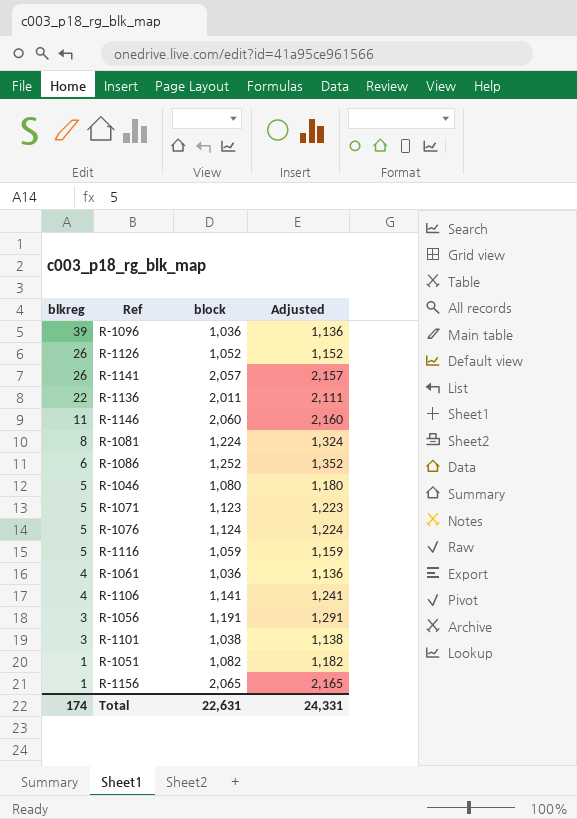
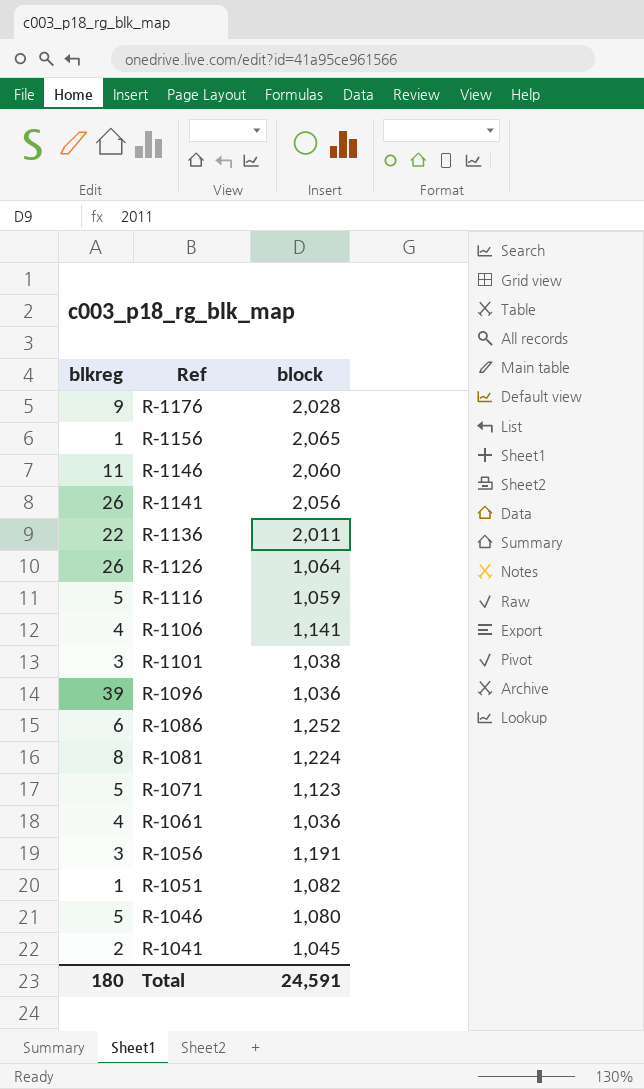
row order: blkreg descending -> Ref descending
column Adjusted | formula: [block] + 100 -> none
row R-1076: 5 | 1,124 | 1,224 -> none
row R-1176: none -> 9 | 2,028
R-1141 | block: 2,057 -> 2,056
R-1126 | block: 1,052 -> 1,064
row R-1041: none -> 2 | 1,045
Total | blkreg: 174 -> 180
Total | block: 22,631 -> 24,591

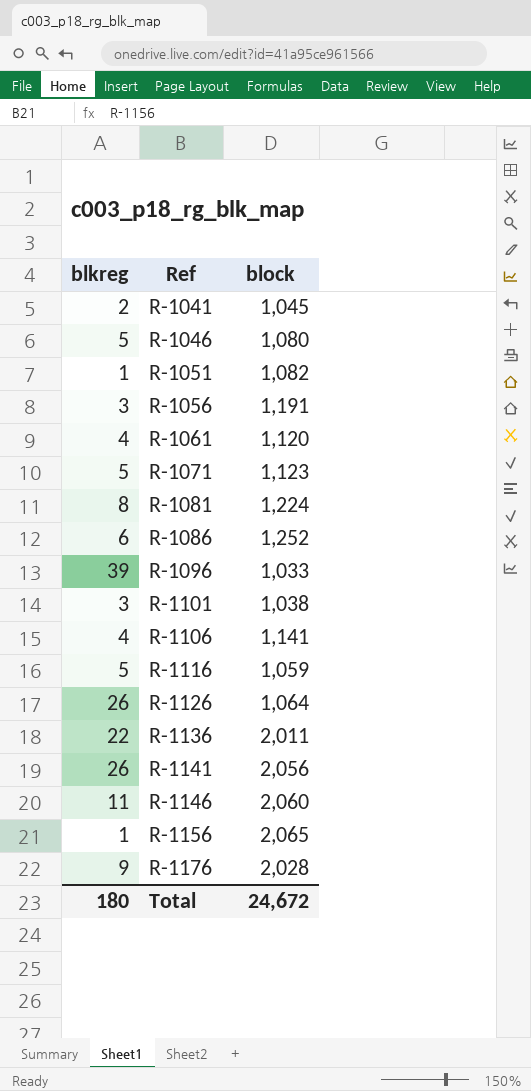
row order: Ref descending -> Ref ascending
R-1061 | block: 1,036 -> 1,120
R-1096 | block: 1,036 -> 1,033
Total | block: 24,591 -> 24,672

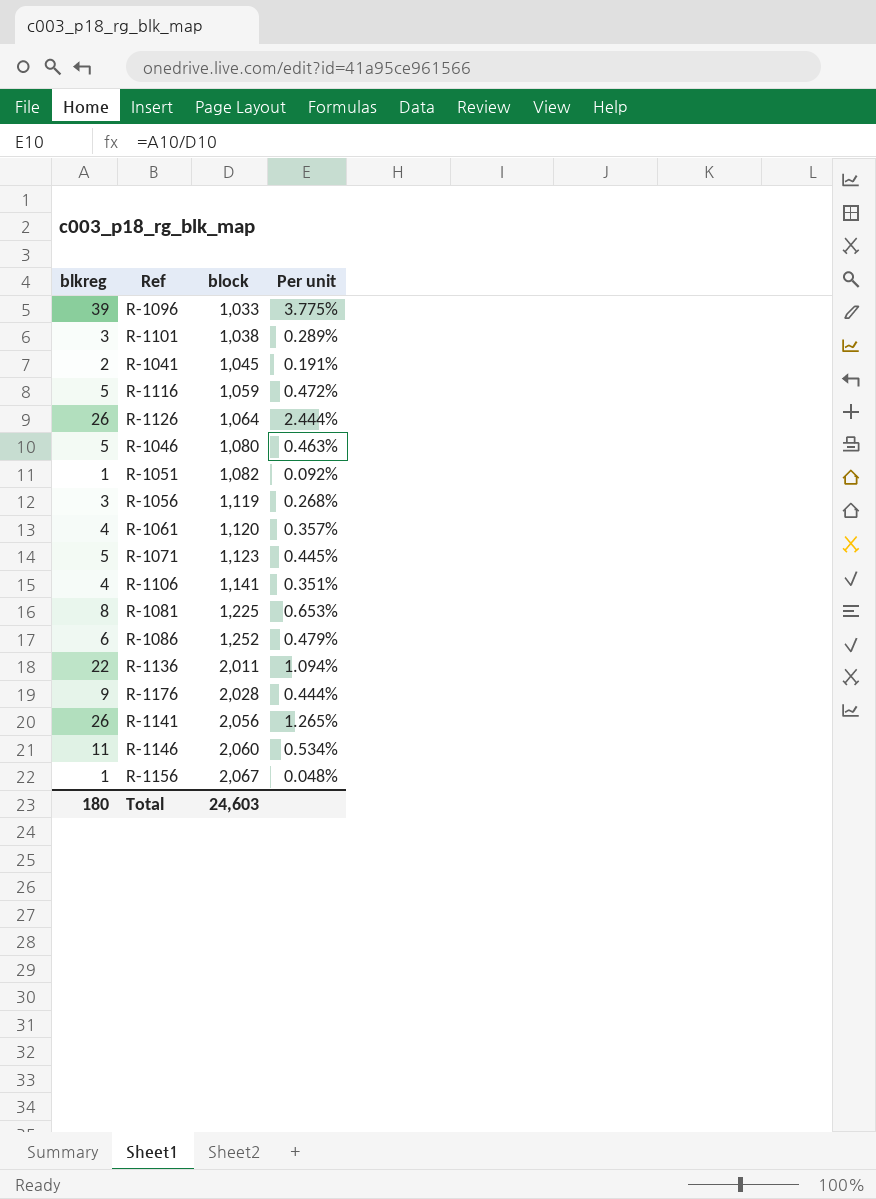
row order: Ref ascending -> block ascending
column Per unit | formula: none -> [blkreg] / [block]
R-1056 | block: 1,191 -> 1,119
R-1081 | block: 1,224 -> 1,225
R-1156 | block: 2,065 -> 2,067
Total | block: 24,672 -> 24,603

